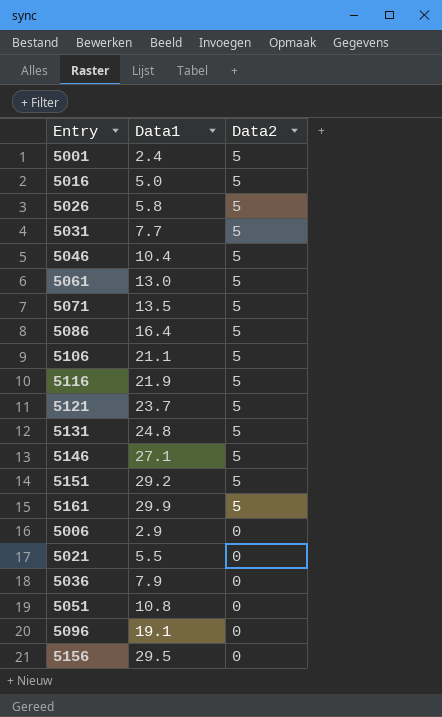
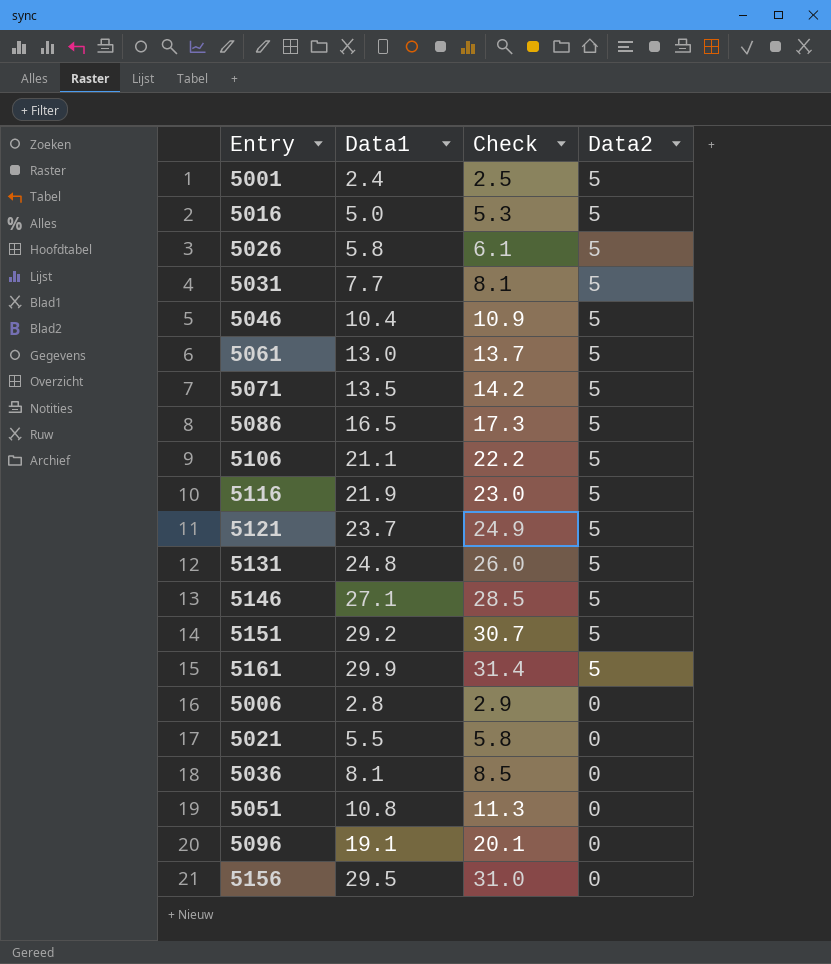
column Check | formula: none -> [Data1] * 1.05
5086 | Data1: 16.4 -> 16.5
5006 | Data1: 2.9 -> 2.8
5036 | Data1: 7.9 -> 8.1

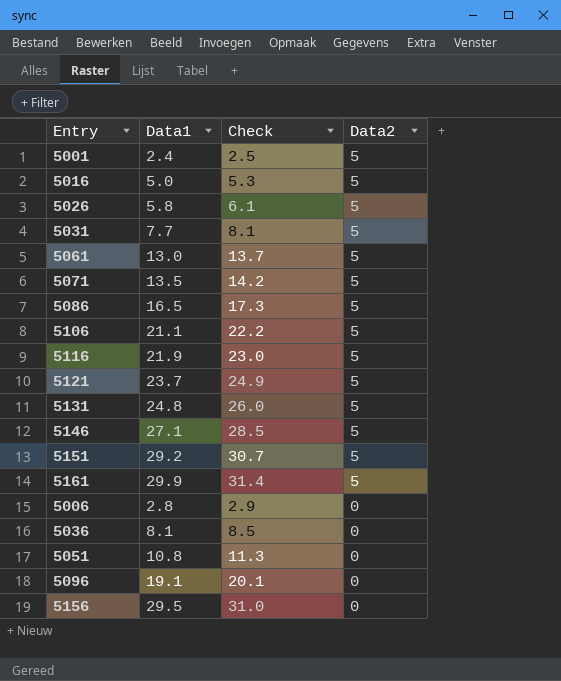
row 5046: 10.4 | 10.9 | 5 -> none
row 5021: 5.5 | 5.8 | 0 -> none

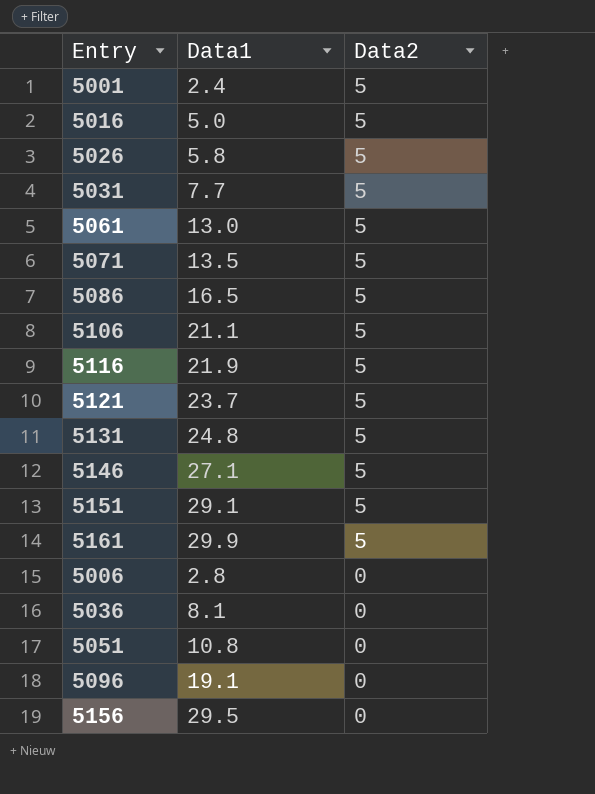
column Check | formula: [Data1] * 1.05 -> none
5151 | Data1: 29.2 -> 29.1

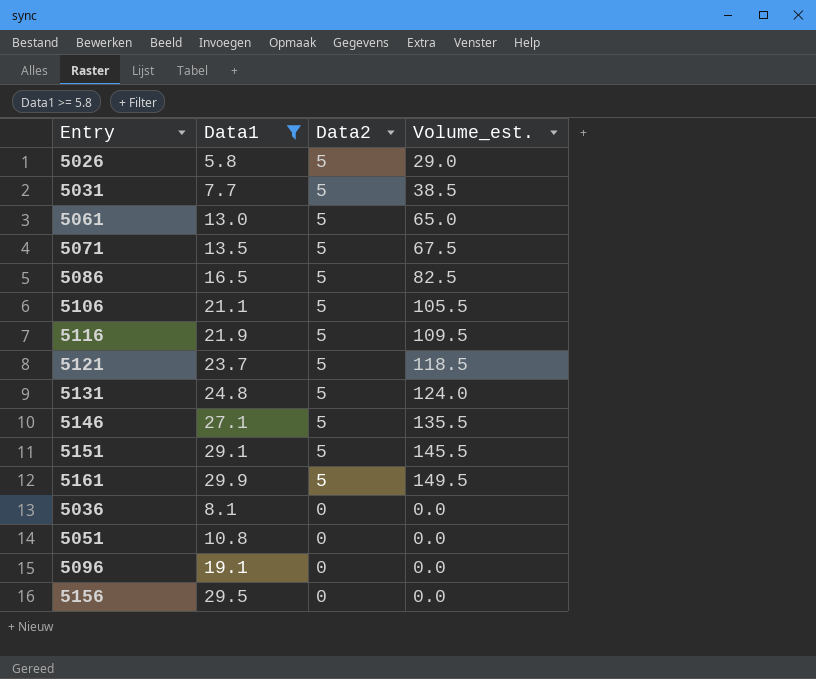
filter: none -> Data1 >= 5.8
column Volume_est. | formula: none -> [Data1] * [Data2]

